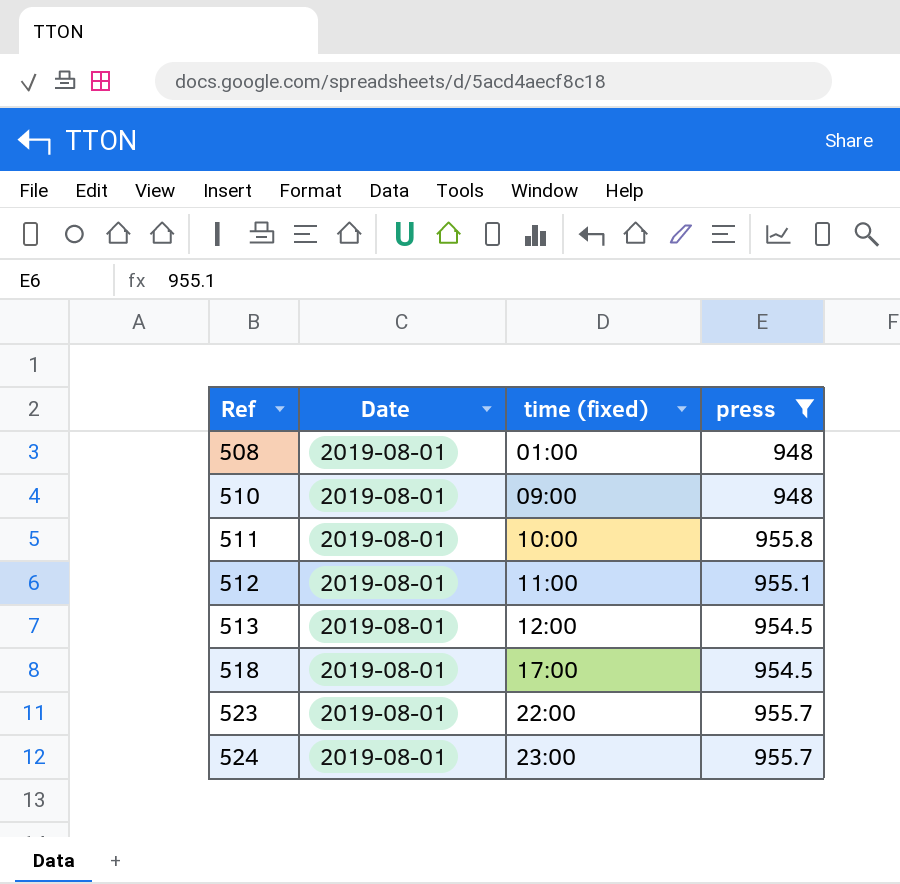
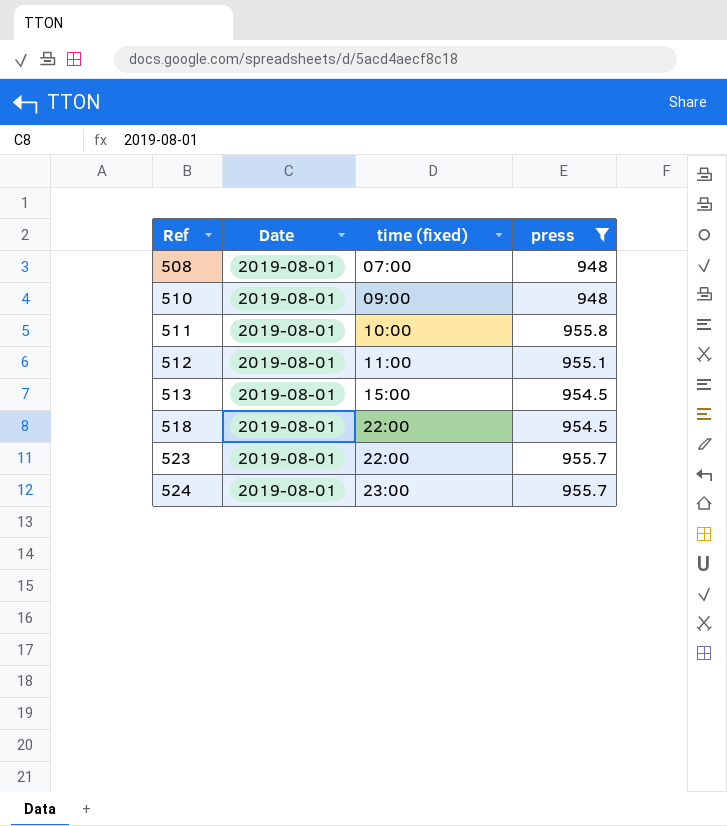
508 | time (fixed): 01:00 -> 07:00
513 | time (fixed): 12:00 -> 15:00
518 | time (fixed): 17:00 -> 22:00

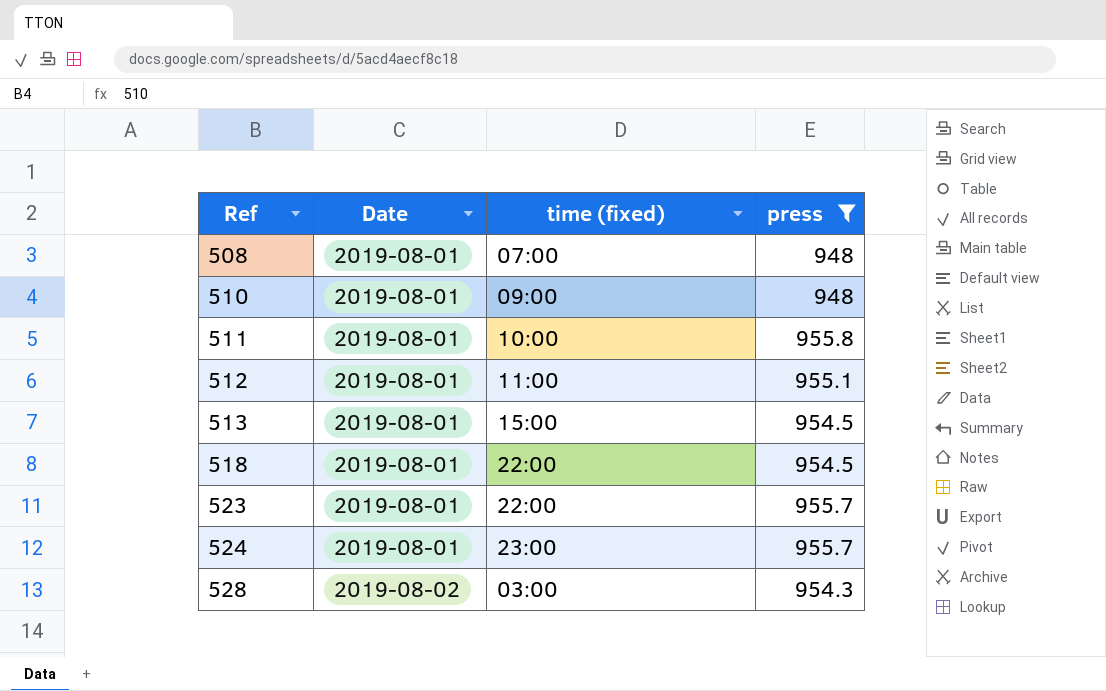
row 528: none -> 2019-08-02 | 03:00 | 954.3

